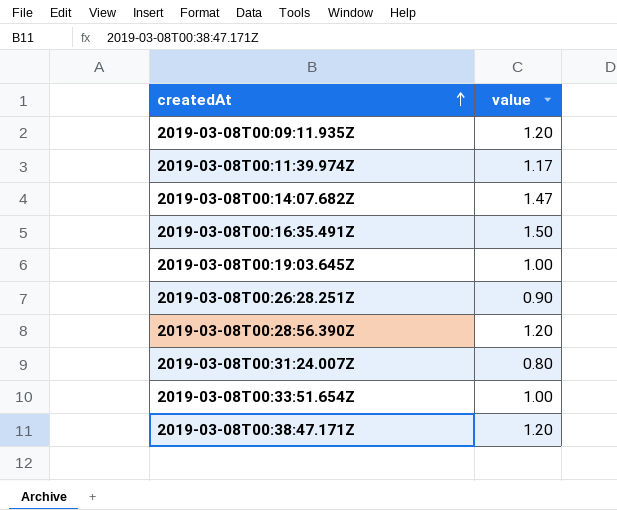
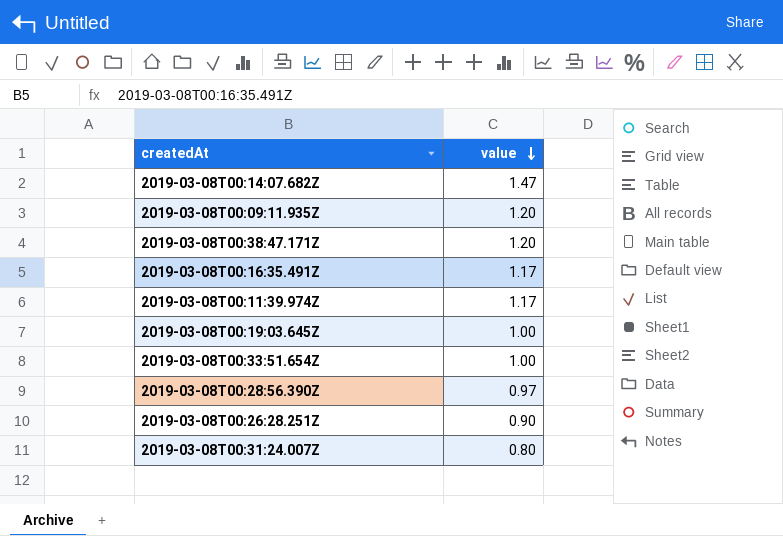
row order: createdAt ascending -> value descending
2019-03-08T00:16:35.491Z | value: 1.50 -> 1.17
2019-03-08T00:28:56.390Z | value: 1.20 -> 0.97

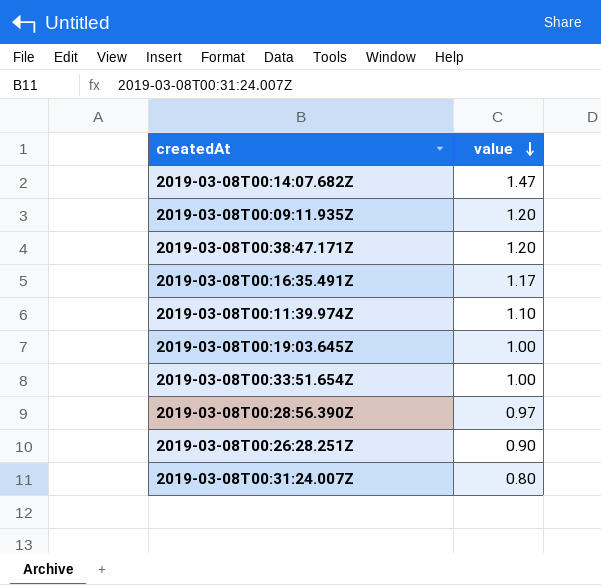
2019-03-08T00:11:39.974Z | value: 1.17 -> 1.10

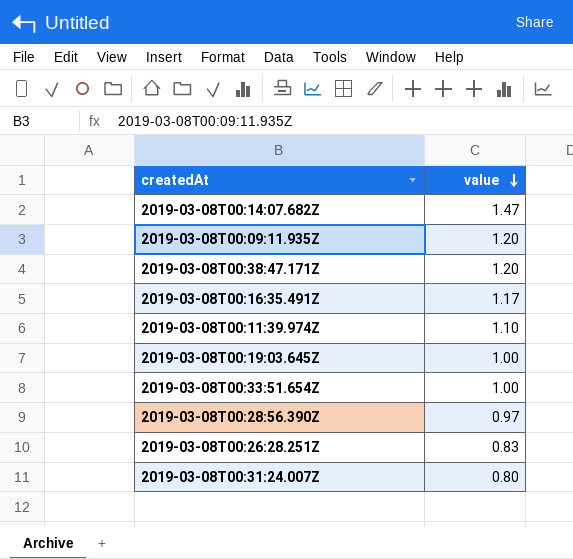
2019-03-08T00:26:28.251Z | value: 0.90 -> 0.83

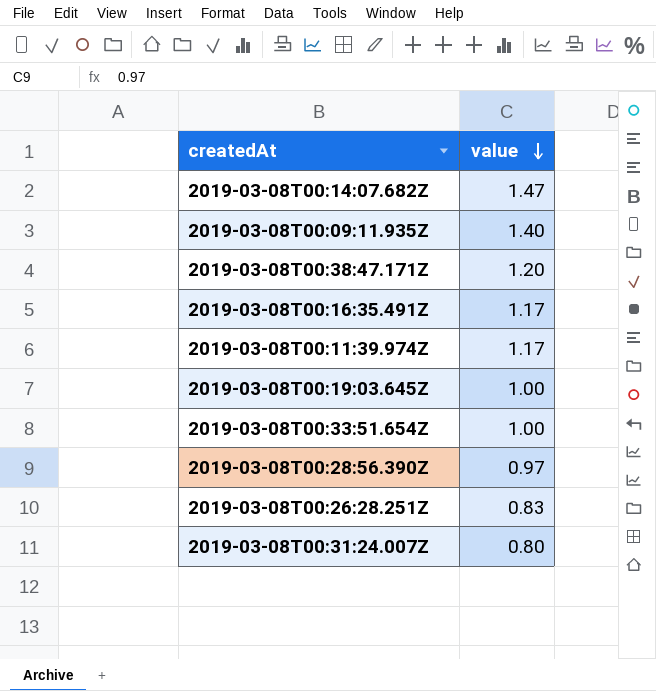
2019-03-08T00:09:11.935Z | value: 1.20 -> 1.40
2019-03-08T00:11:39.974Z | value: 1.10 -> 1.17

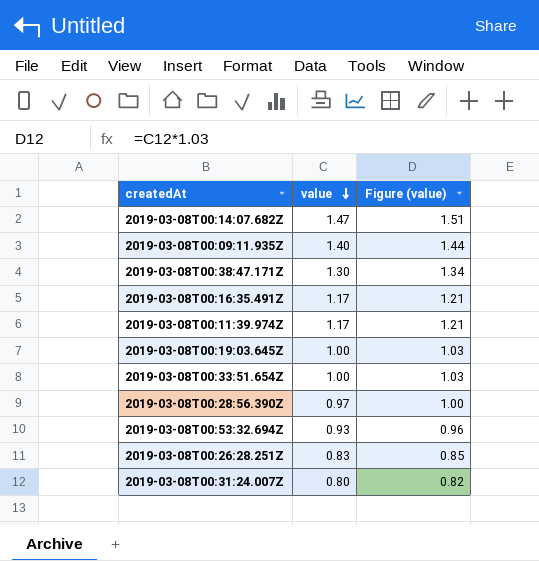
column Figure (value) | formula: none -> [value] * 1.03
2019-03-08T00:38:47.171Z | value: 1.20 -> 1.30
row 2019-03-08T00:53:32.694Z: none -> 0.93 | 0.96

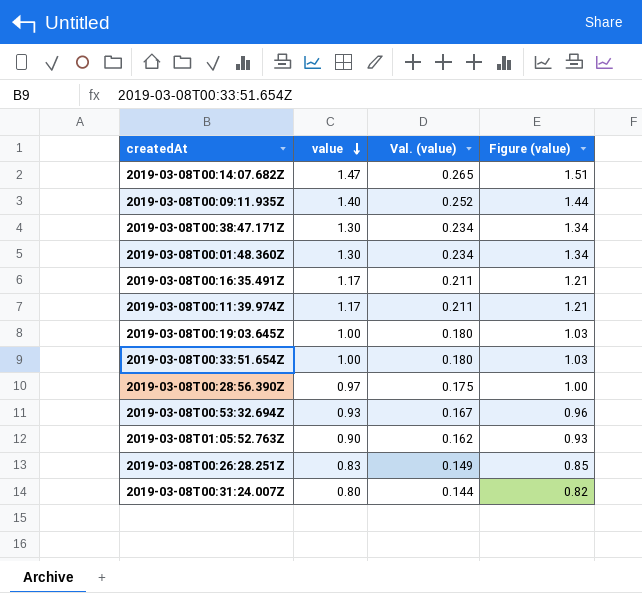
column Val. (value) | formula: none -> [value] * 0.18
row 2019-03-08T00:01:48.360Z: none -> 1.30 | 0.234 | 1.34
row 2019-03-08T01:05:52.763Z: none -> 0.90 | 0.162 | 0.93

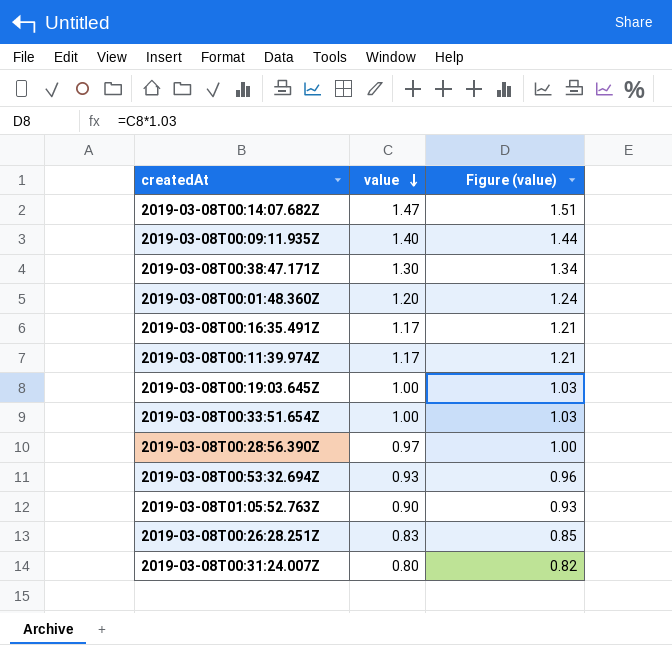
column Val. (value) | formula: [value] * 0.18 -> none
2019-03-08T00:01:48.360Z | value: 1.30 -> 1.20
2019-03-08T00:01:48.360Z | Figure (value): 1.34 -> 1.24

